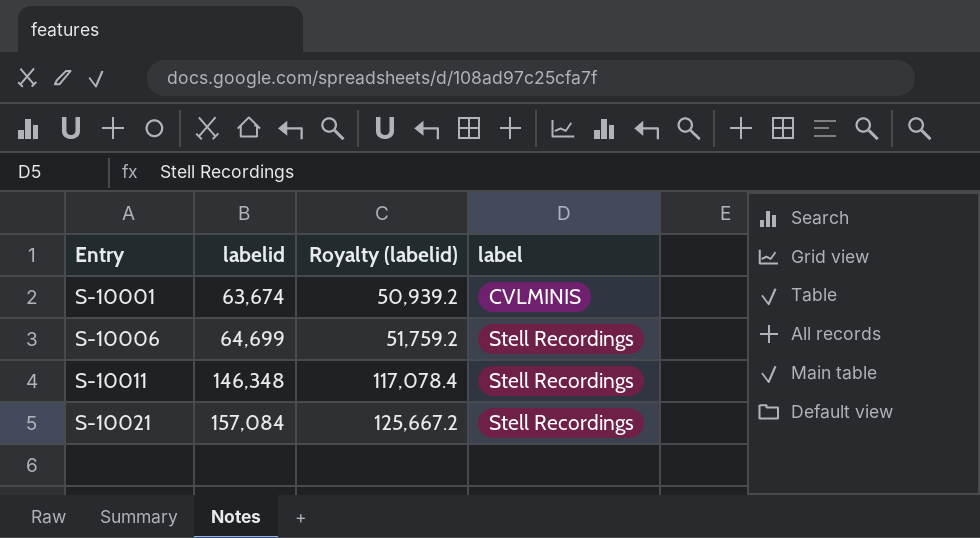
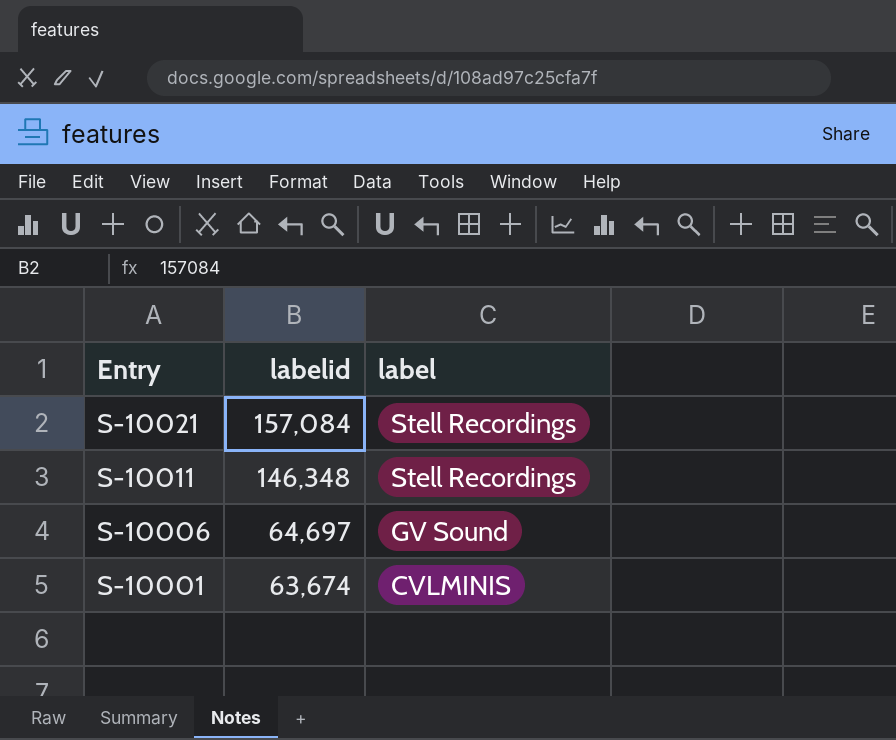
row order: Entry ascending -> Entry descending
column Royalty (labelid) | formula: [labelid] * 0.8 -> none
S-10006 | labelid: 64,699 -> 64,697
S-10006 | label: Stell Recordings -> GV Sound

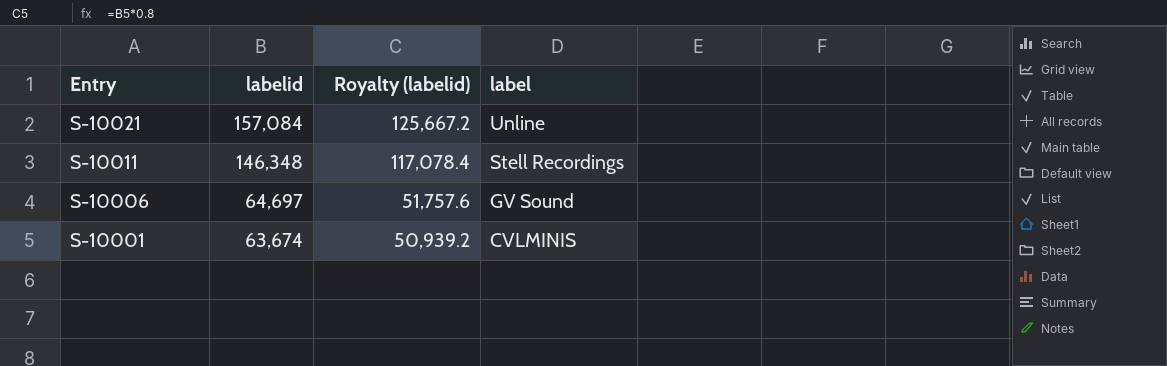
column Royalty (labelid) | formula: none -> [labelid] * 0.8
S-10021 | label: Stell Recordings -> Unline

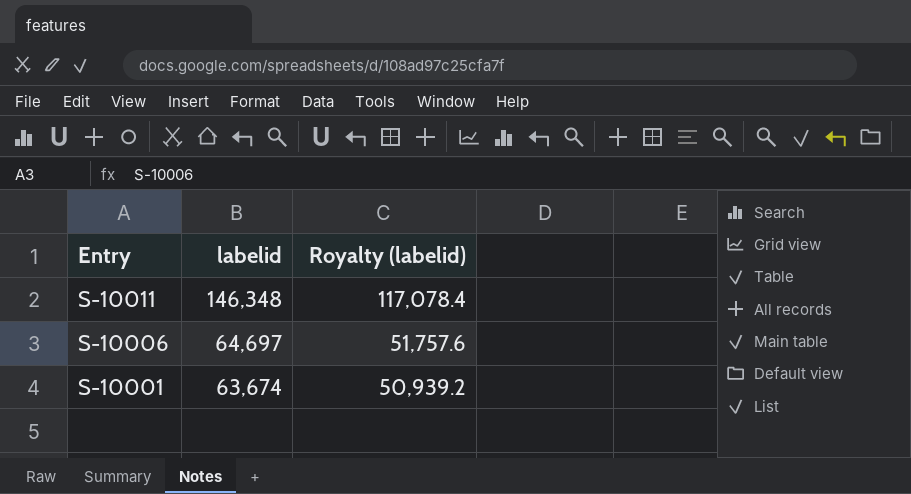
column label | position: 4 -> none
row S-10021: 157,084 | 125,667.2 | Unline -> none

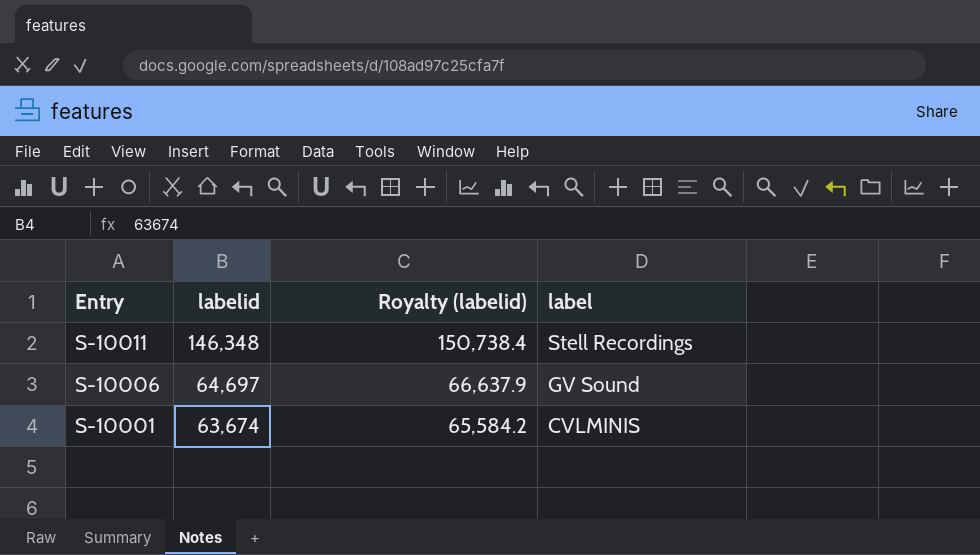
column Royalty (labelid) | formula: [labelid] * 0.8 -> [labelid] * 1.03
column label | position: none -> 4

